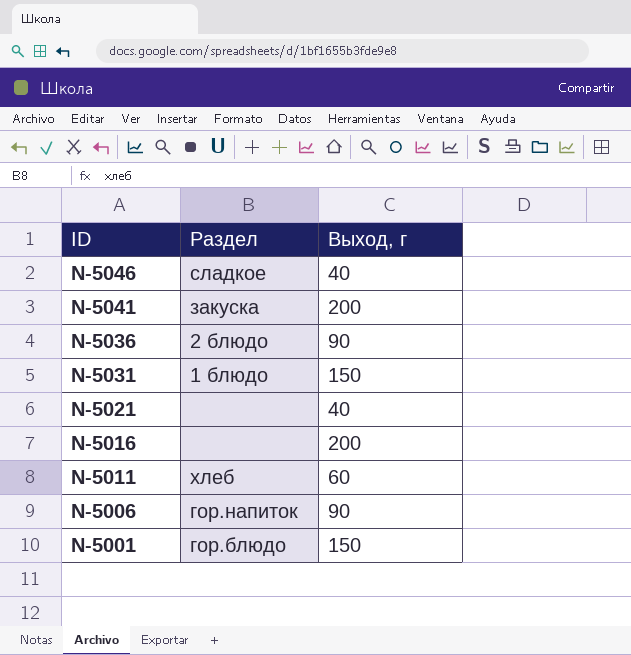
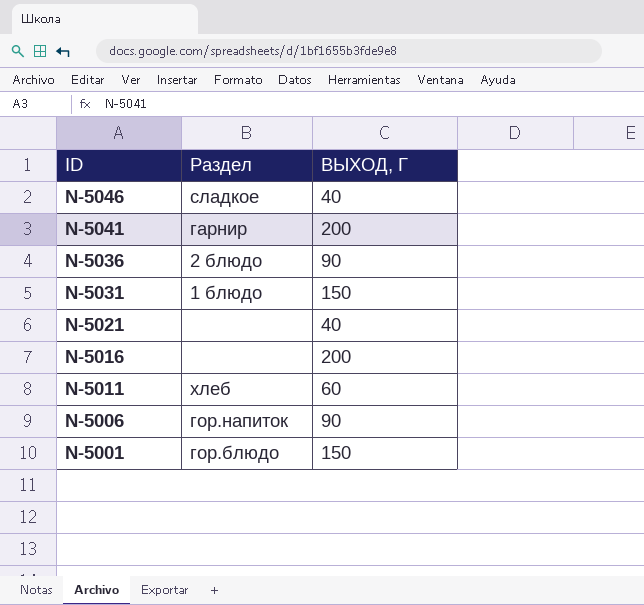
column name: Выход, г -> ВЫХОД, Г
N-5041 | Раздел: закуска -> гарнир

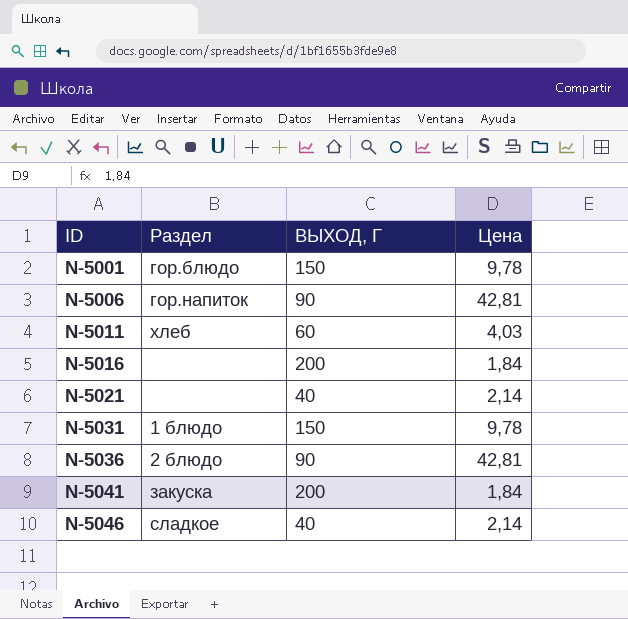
row order: ID descending -> ID ascending
column Цена | position: none -> 4
N-5041 | Раздел: гарнир -> закуска

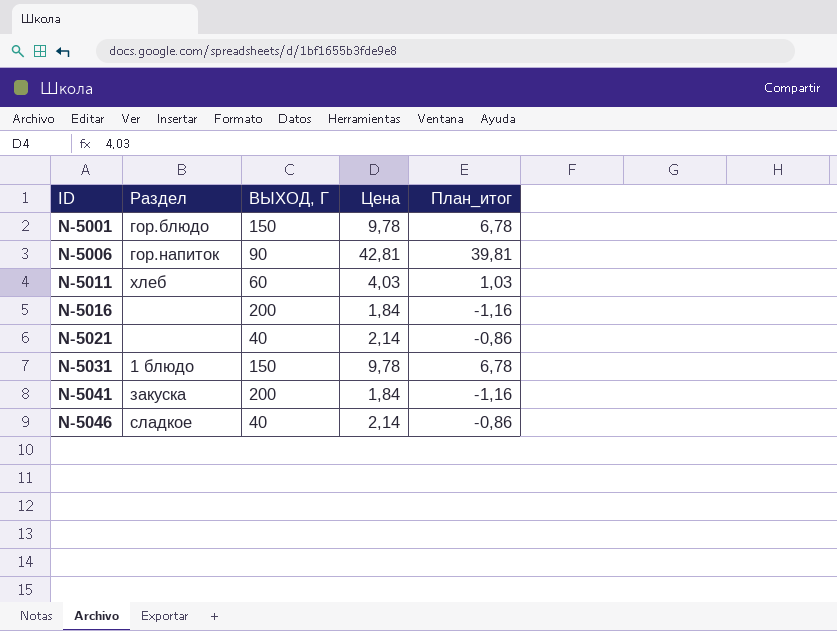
column План_итог | formula: none -> [Цена] - 3
row N-5036: 2 блюдо | 90 | 42,81 -> none

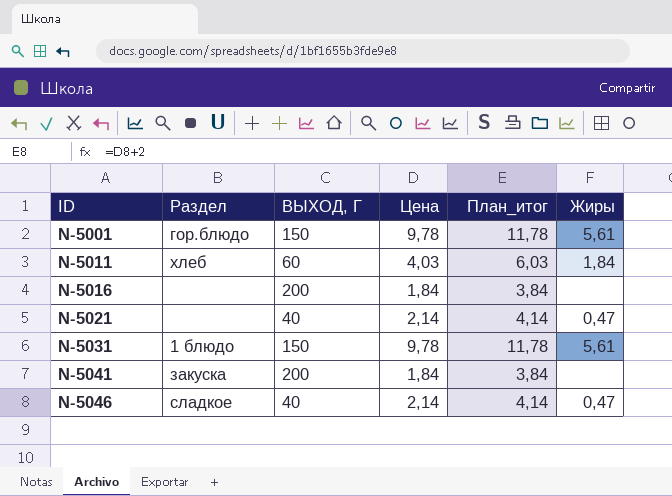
column План_итог | formula: [Цена] - 3 -> [Цена] + 2
column Жиры | position: none -> 6
row N-5006: гор.напиток | 90 | 42,81 | 39,81 -> none

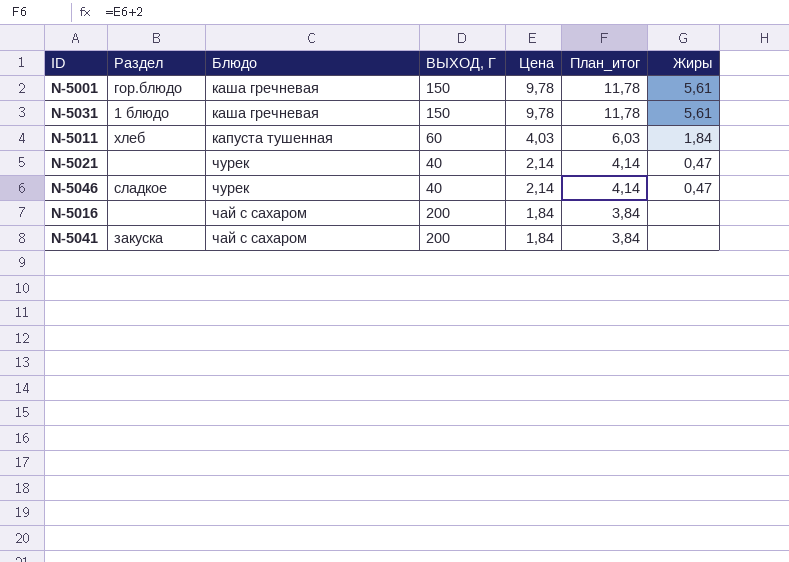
row order: ID ascending -> Цена descending
column Блюдо | position: none -> 3

